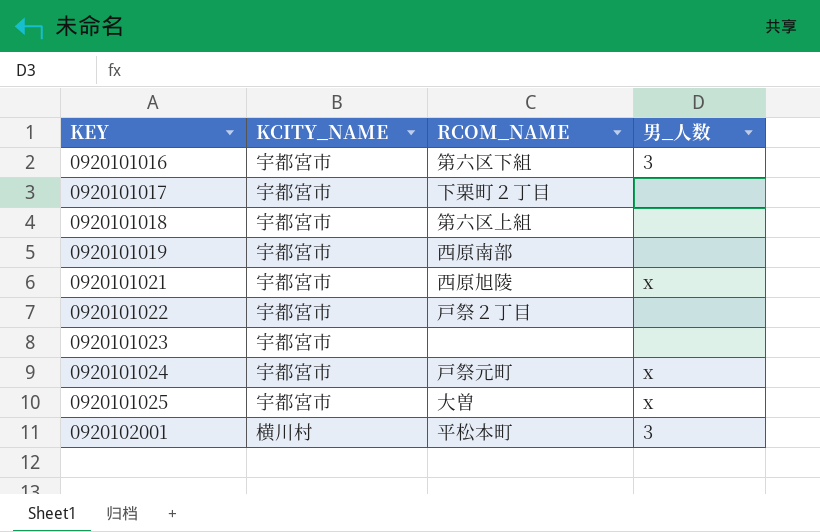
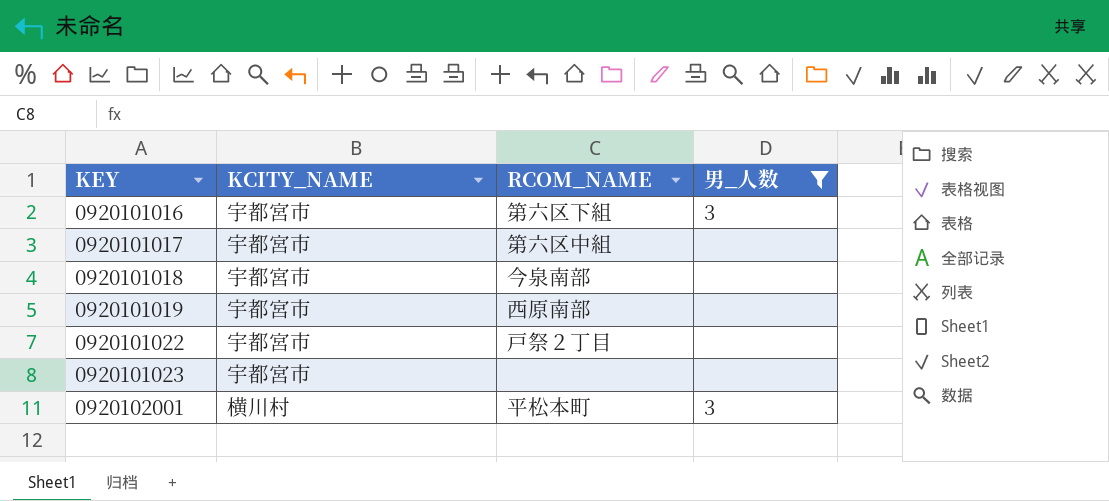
filter: none -> 男_人数 != x
0920101017 | RCOM_NAME: 下栗町２丁目 -> 第六区中組
0920101018 | RCOM_NAME: 第六区上組 -> 今泉南部

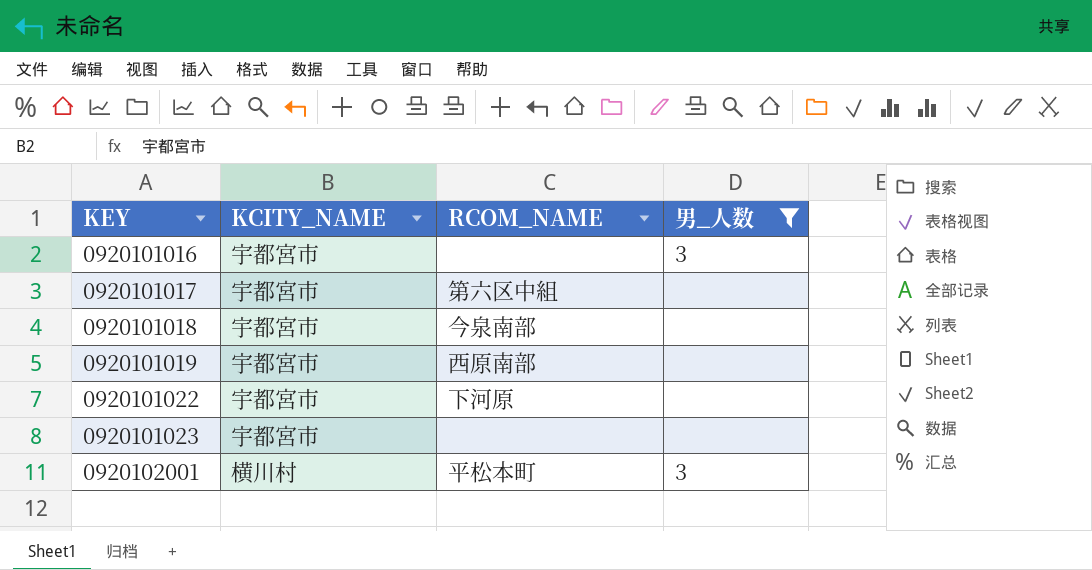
0920101016 | RCOM_NAME: 第六区下組 -> none
0920101022 | RCOM_NAME: 戸祭２丁目 -> 下河原

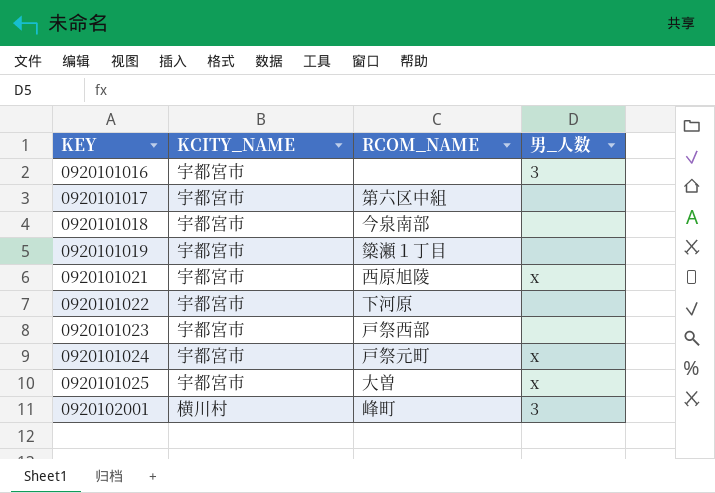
filter: 男_人数 != x -> none
0920101019 | RCOM_NAME: 西原南部 -> 簗瀬１丁目
0920101023 | RCOM_NAME: none -> 戸祭西部
0920102001 | RCOM_NAME: 平松本町 -> 峰町

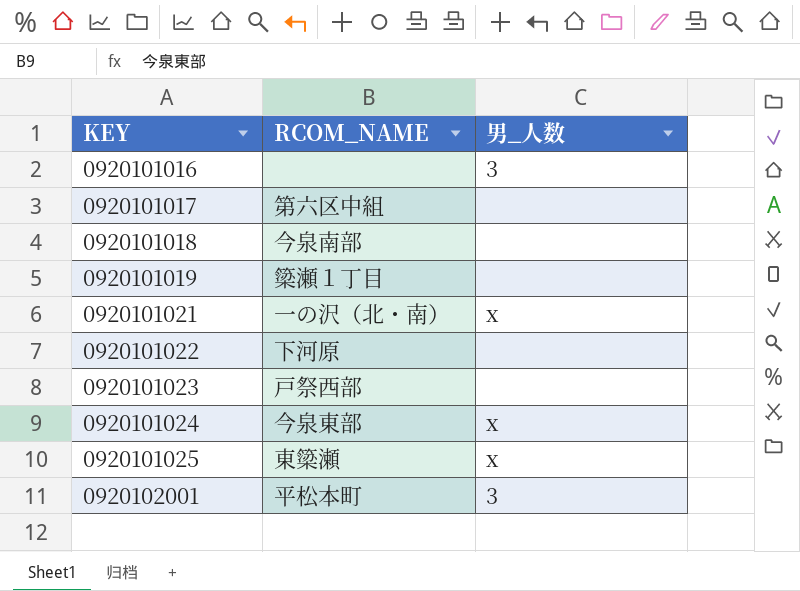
column KCITY_NAME | position: 2 -> none
0920101021 | RCOM_NAME: 西原旭陵 -> 一の沢（北・南）
0920101024 | RCOM_NAME: 戸祭元町 -> 今泉東部
0920101025 | RCOM_NAME: 大曽 -> 東簗瀬
0920102001 | RCOM_NAME: 峰町 -> 平松本町

